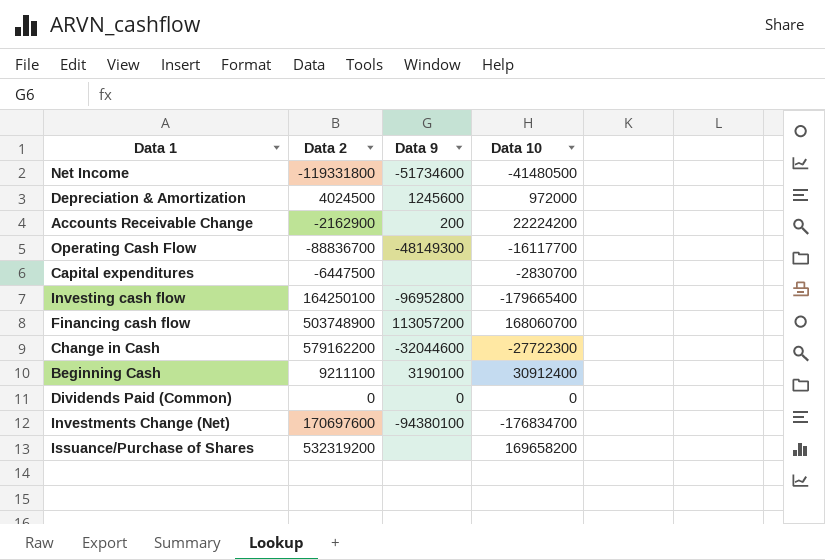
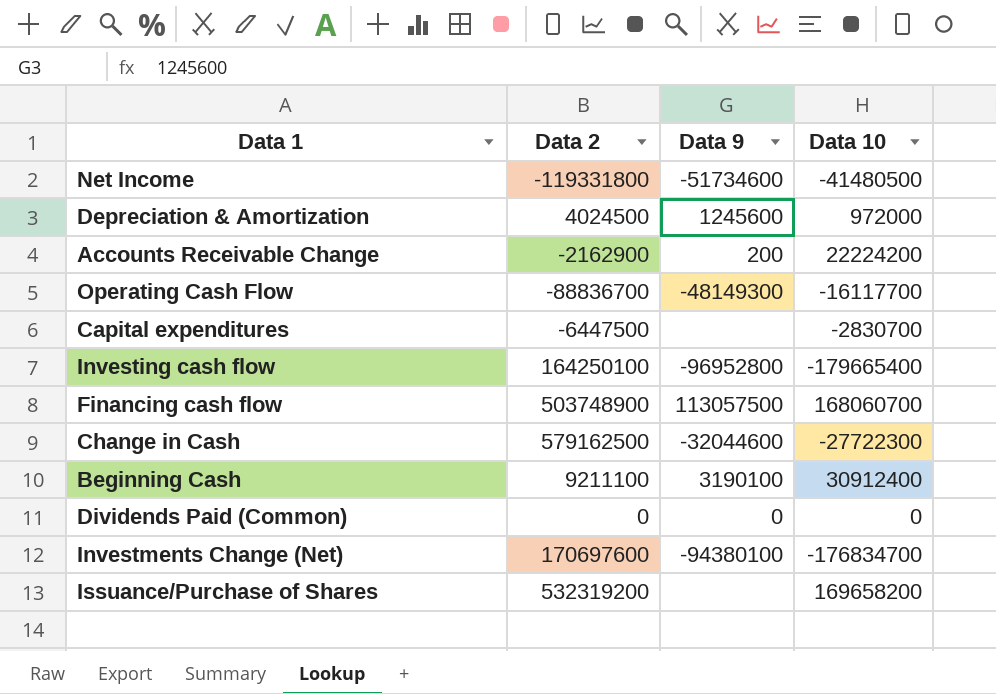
Financing cash flow | Data 9: 113057200 -> 113057500
Change in Cash | Data 2: 579162200 -> 579162500

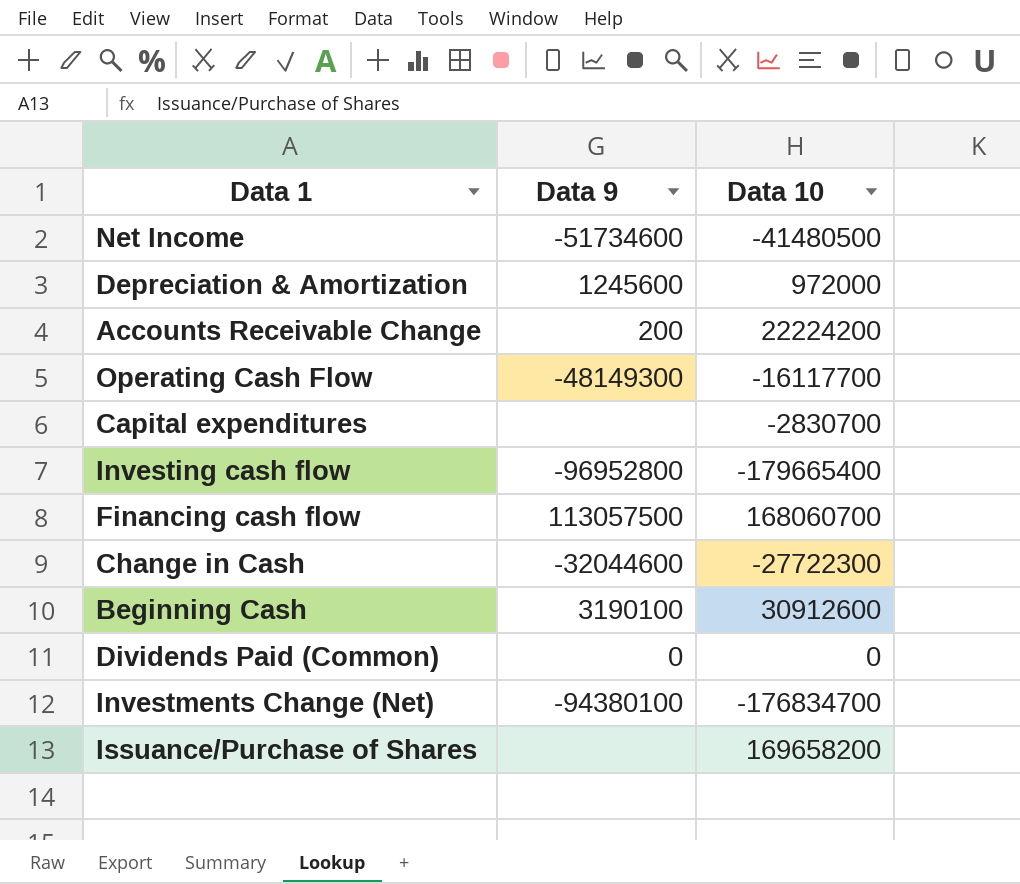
column Data 2 | position: 2 -> none
Beginning Cash | Data 10: 30912400 -> 30912600

